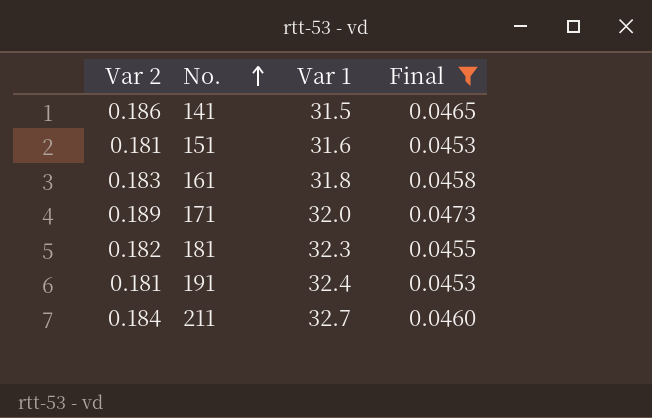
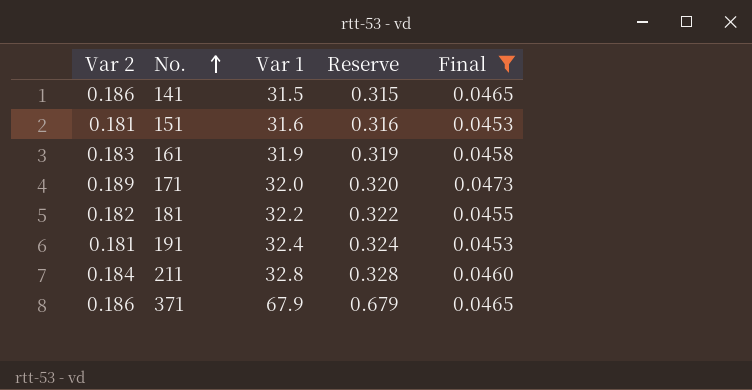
column Reserve | formula: none -> [Var 1] * 0.01
161 | Var 1: 31.8 -> 31.9
181 | Var 1: 32.3 -> 32.2
211 | Var 1: 32.7 -> 32.8
row 371: none -> 0.186 | 67.9 | 0.679 | 0.0465

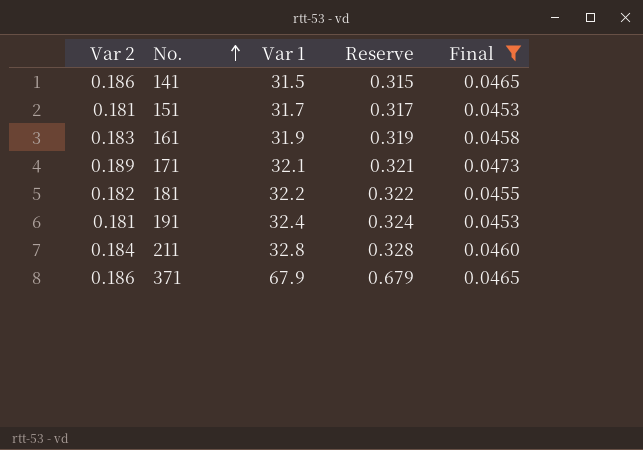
151 | Var 1: 31.6 -> 31.7
151 | Reserve: 0.316 -> 0.317
171 | Var 1: 32.0 -> 32.1
171 | Reserve: 0.320 -> 0.321

